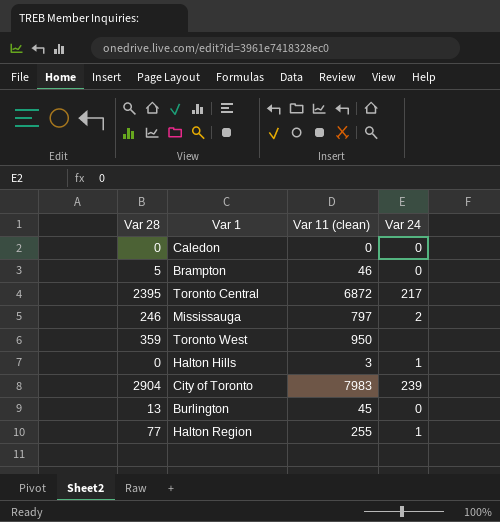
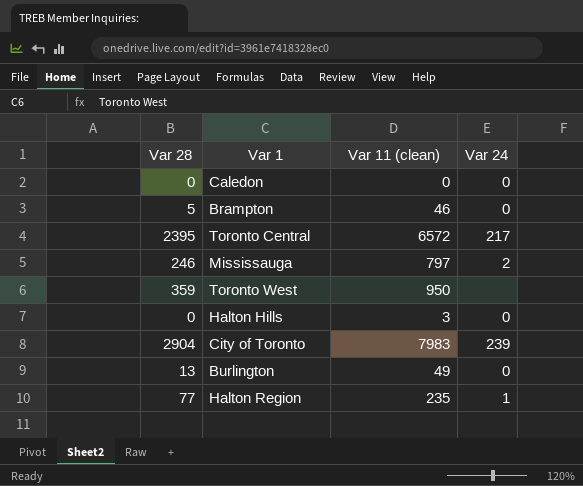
Toronto Central | Var 11 (clean): 6872 -> 6572
Halton Hills | Var 24: 1 -> 0
Burlington | Var 11 (clean): 45 -> 49
Halton Region | Var 11 (clean): 255 -> 235

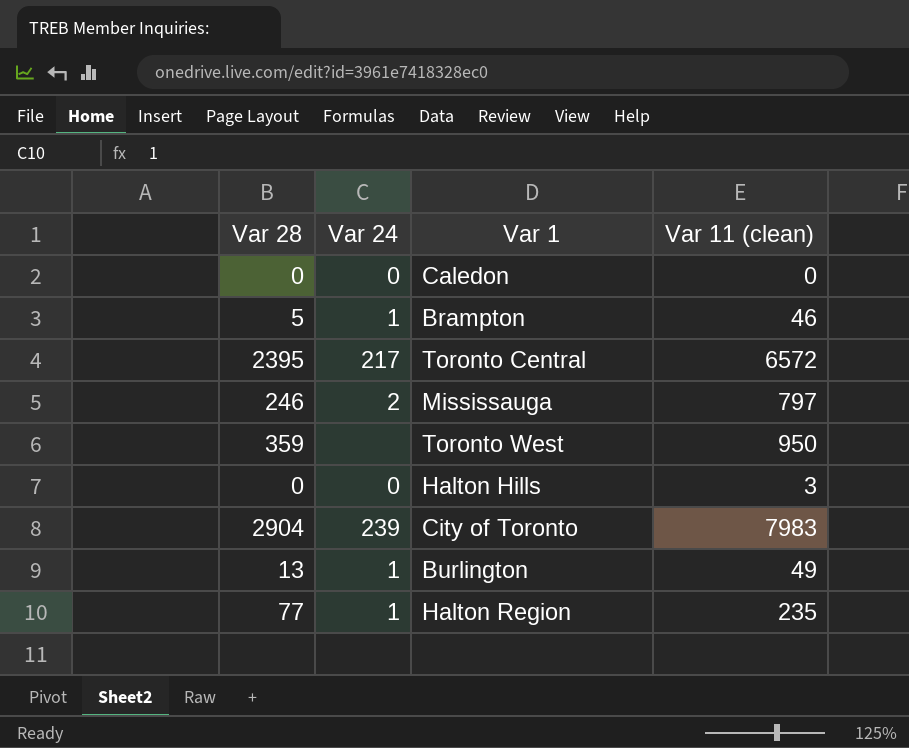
column Var 24 | position: 4 -> 2
Brampton | Var 24: 0 -> 1
Burlington | Var 24: 0 -> 1

